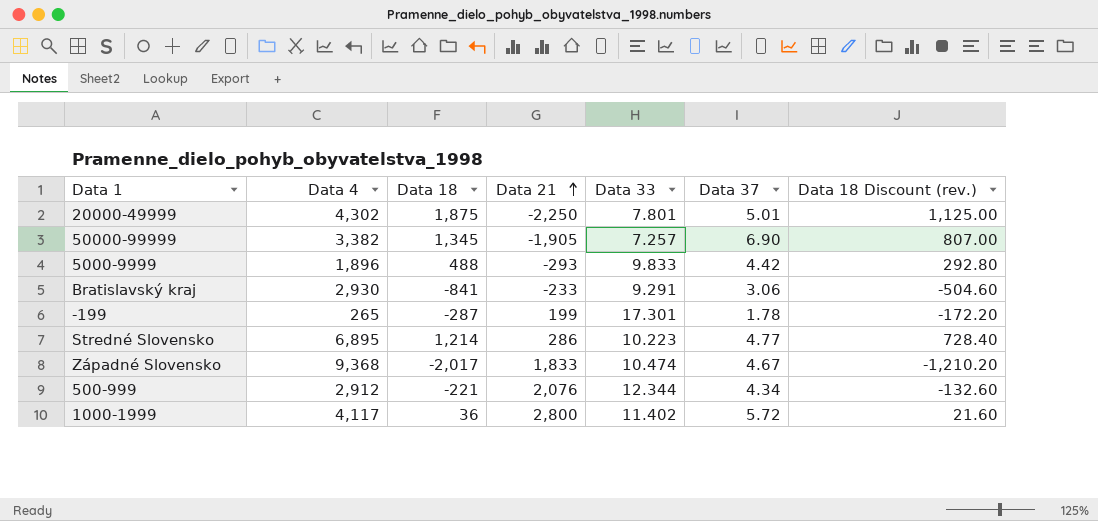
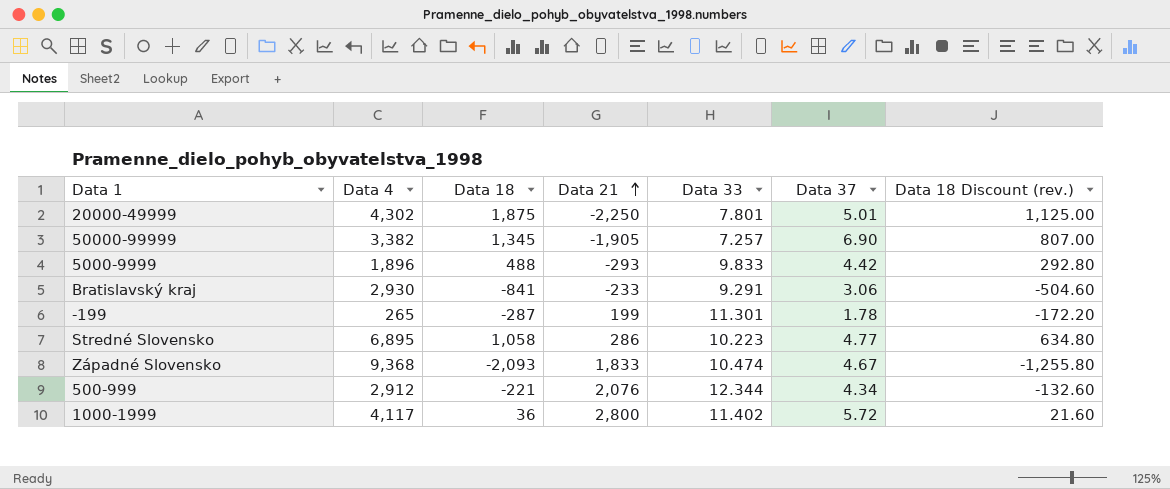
-199 | Data 33: 17.301 -> 11.301
Stredné Slovensko | Data 18: 1,214 -> 1,058
Stredné Slovensko | Data 18 Discount (rev.): 728.40 -> 634.80
Západné Slovensko | Data 18: -2,017 -> -2,093
Západné Slovensko | Data 18 Discount (rev.): -1,210.20 -> -1,255.80

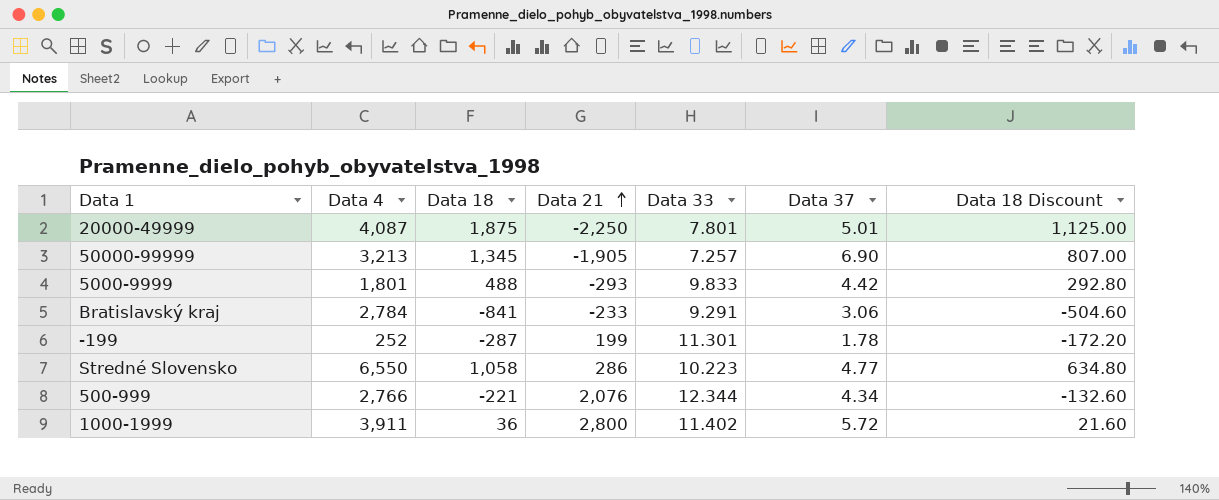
column name: Data 18 Discount (rev.) -> Data 18 Discount
row Západné Slovensko: 9,368 | -2,093 | 1,833 | 10.474 | 4.67 | -1,255.80 -> none
20000-49999 | Data 4: 4,302 -> 4,087
50000-99999 | Data 4: 3,382 -> 3,213
5000-9999 | Data 4: 1,896 -> 1,801
Bratislavský kraj | Data 4: 2,930 -> 2,784
-199 | Data 4: 265 -> 252
Stredné Slovensko | Data 4: 6,895 -> 6,550
500-999 | Data 4: 2,912 -> 2,766
1000-1999 | Data 4: 4,117 -> 3,911

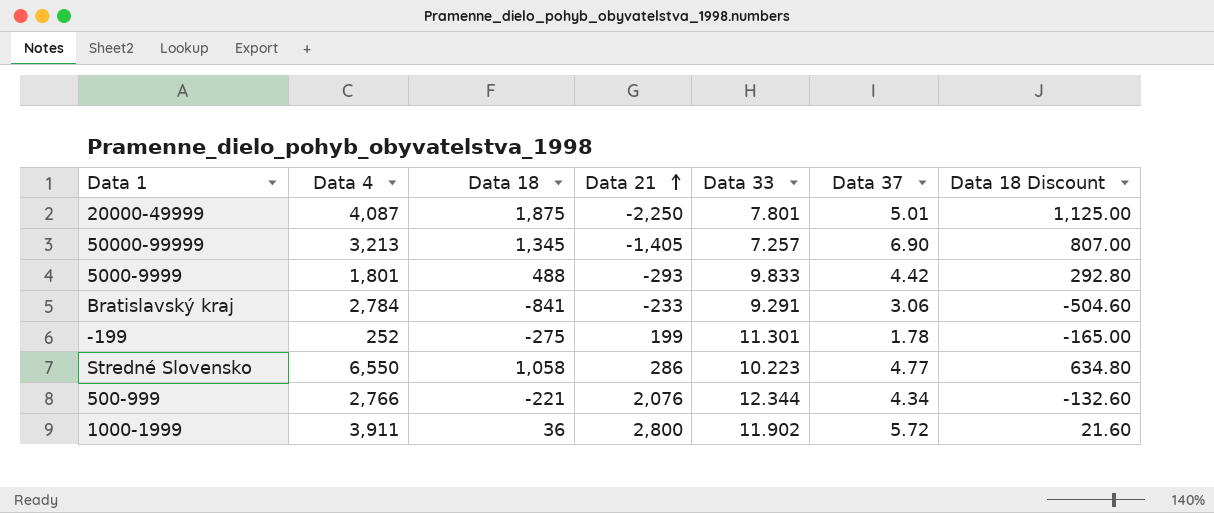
50000-99999 | Data 21: -1,905 -> -1,405
-199 | Data 18: -287 -> -275
-199 | Data 18 Discount: -172.20 -> -165.00
1000-1999 | Data 33: 11.402 -> 11.902

